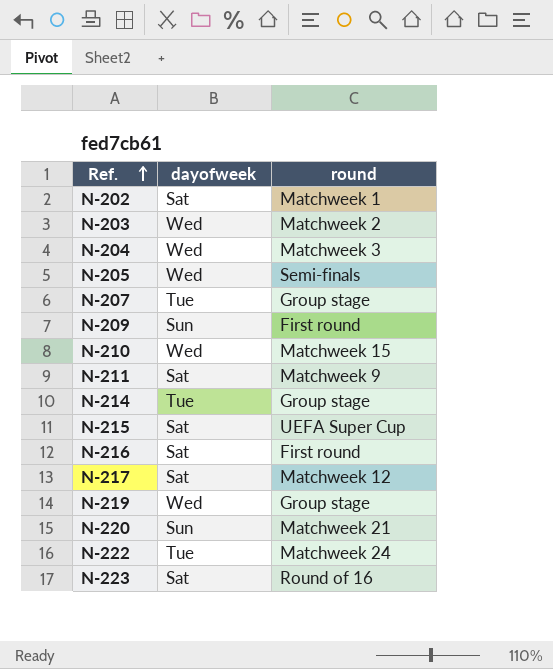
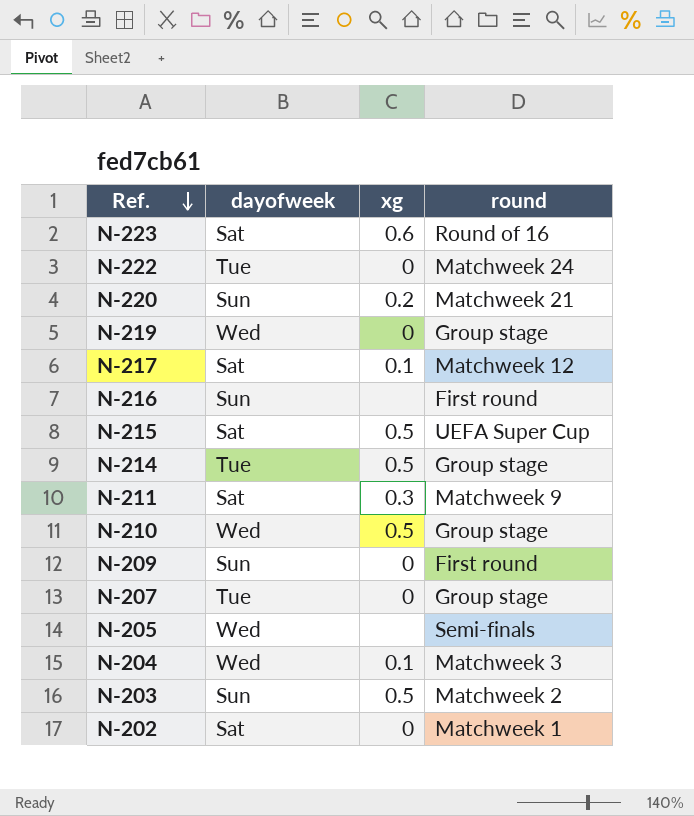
row order: Ref. ascending -> Ref. descending
column xg | position: none -> 3
N-216 | dayofweek: Sat -> Sun
N-210 | round: Matchweek 15 -> Group stage
N-203 | dayofweek: Wed -> Sun

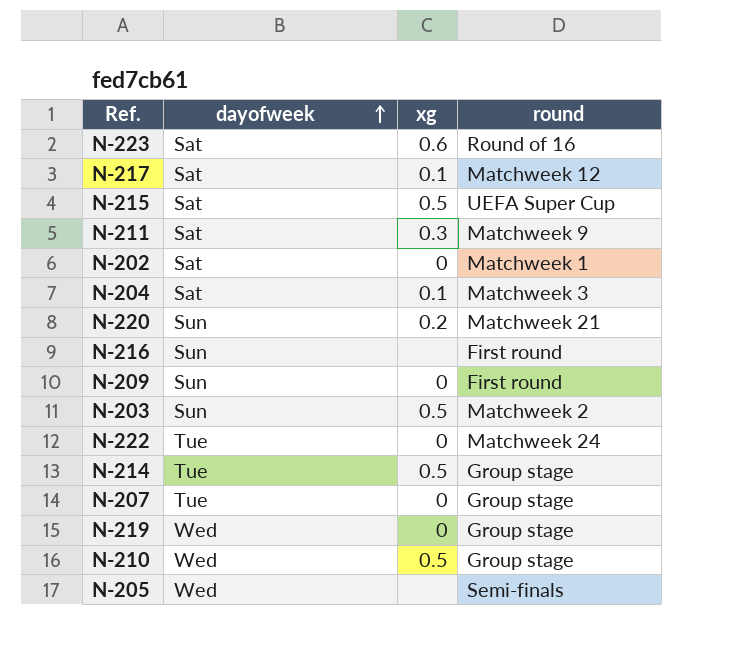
row order: Ref. descending -> dayofweek ascending
N-204 | dayofweek: Wed -> Sat

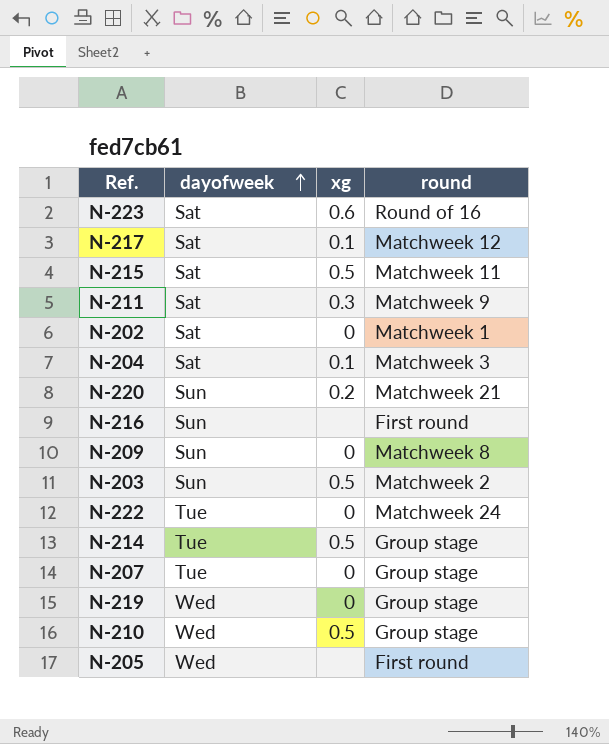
N-215 | round: UEFA Super Cup -> Matchweek 11
N-209 | round: First round -> Matchweek 8
N-205 | round: Semi-finals -> First round

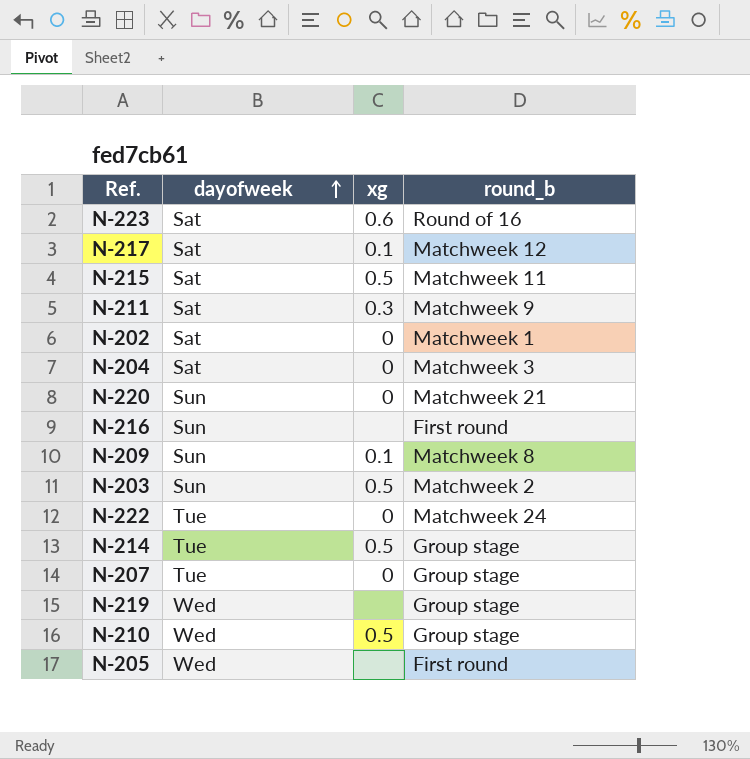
column name: round -> round_b
N-204 | xg: 0.1 -> 0
N-220 | xg: 0.2 -> 0
N-209 | xg: 0 -> 0.1
N-219 | xg: 0 -> none

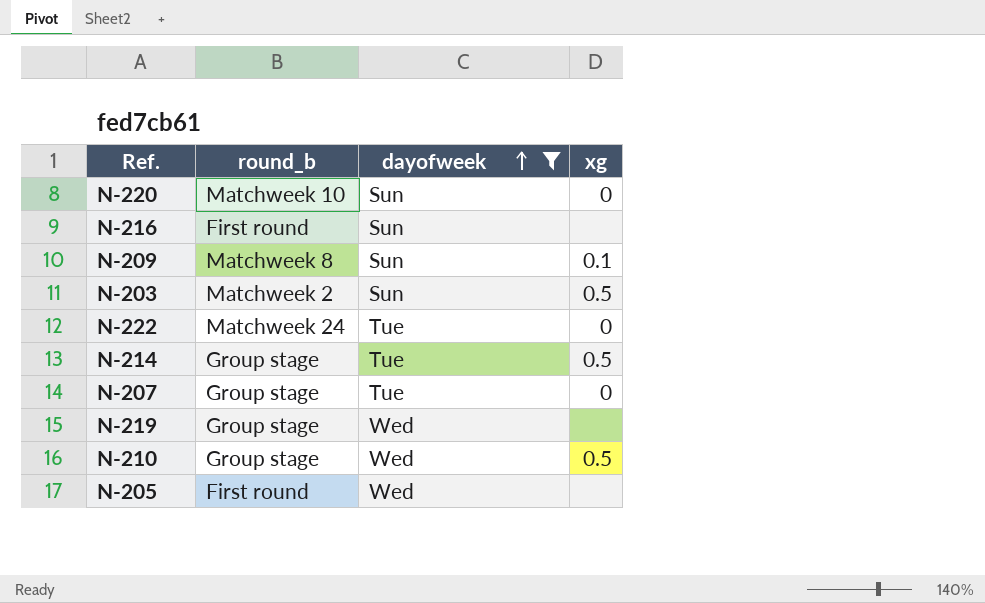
filter: none -> dayofweek != Sat
column round_b | position: 4 -> 2
N-220 | round_b: Matchweek 21 -> Matchweek 10

